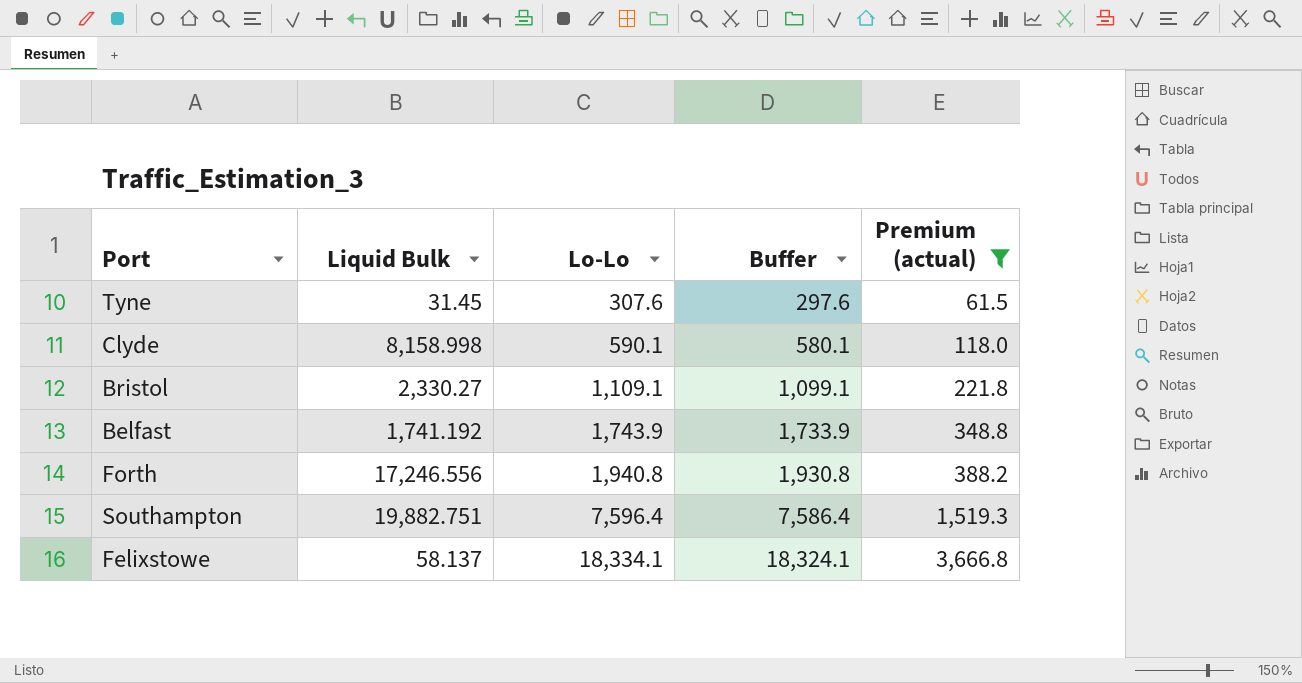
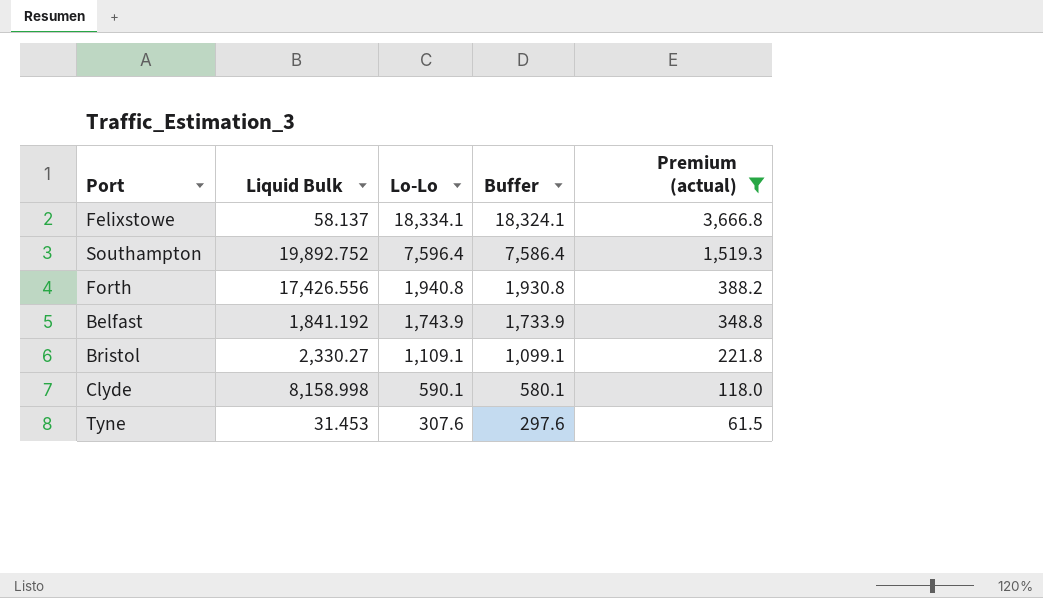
row order: Lo-Lo ascending -> Lo-Lo descending
Southampton | Liquid Bulk: 19,882.751 -> 19,892.752
Forth | Liquid Bulk: 17,246.556 -> 17,426.556
Belfast | Liquid Bulk: 1,741.192 -> 1,841.192
Tyne | Liquid Bulk: 31.45 -> 31.453

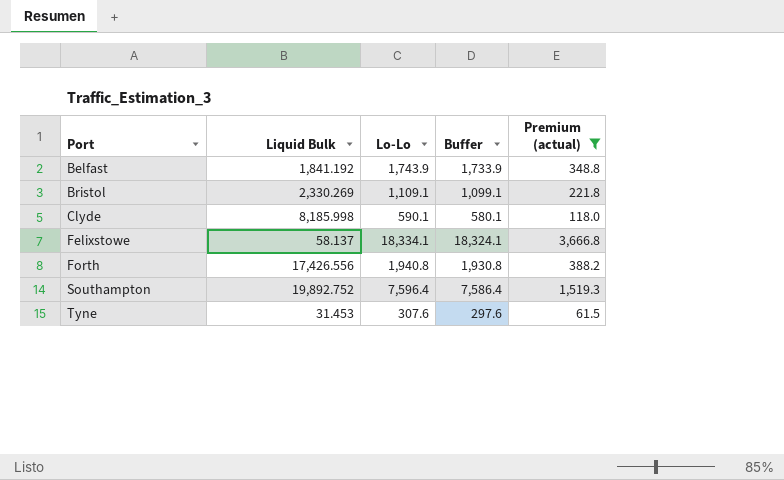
row order: Lo-Lo descending -> Port ascending
Bristol | Liquid Bulk: 2,330.27 -> 2,330.269
Clyde | Liquid Bulk: 8,158.998 -> 8,185.998

